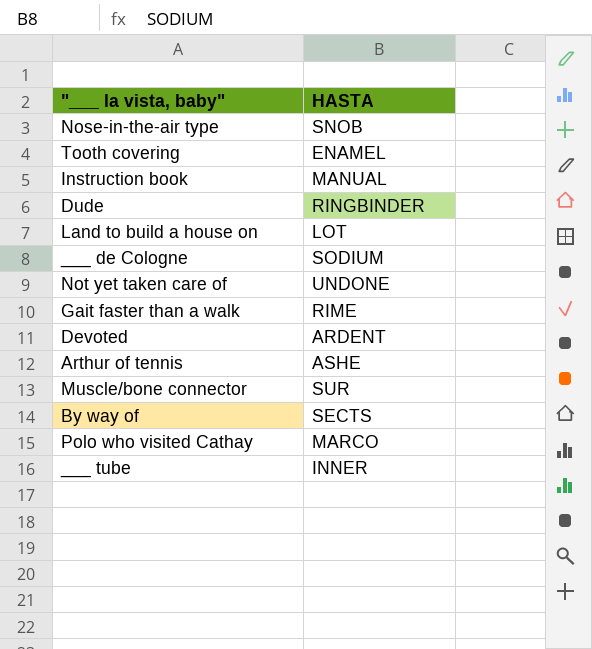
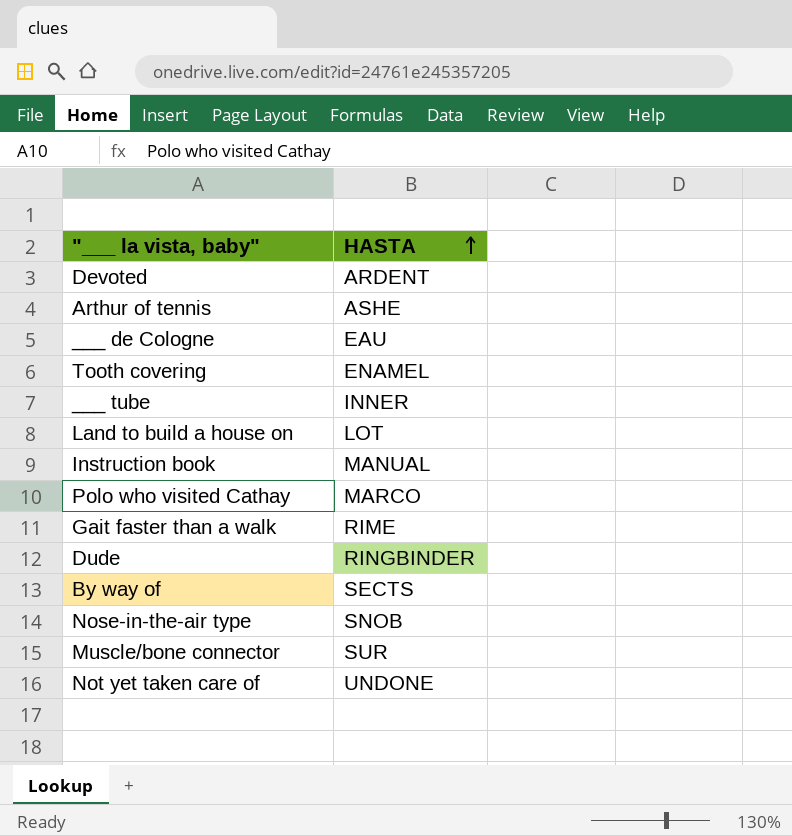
row order: none -> HASTA ascending
___ de Cologne | HASTA: SODIUM -> EAU

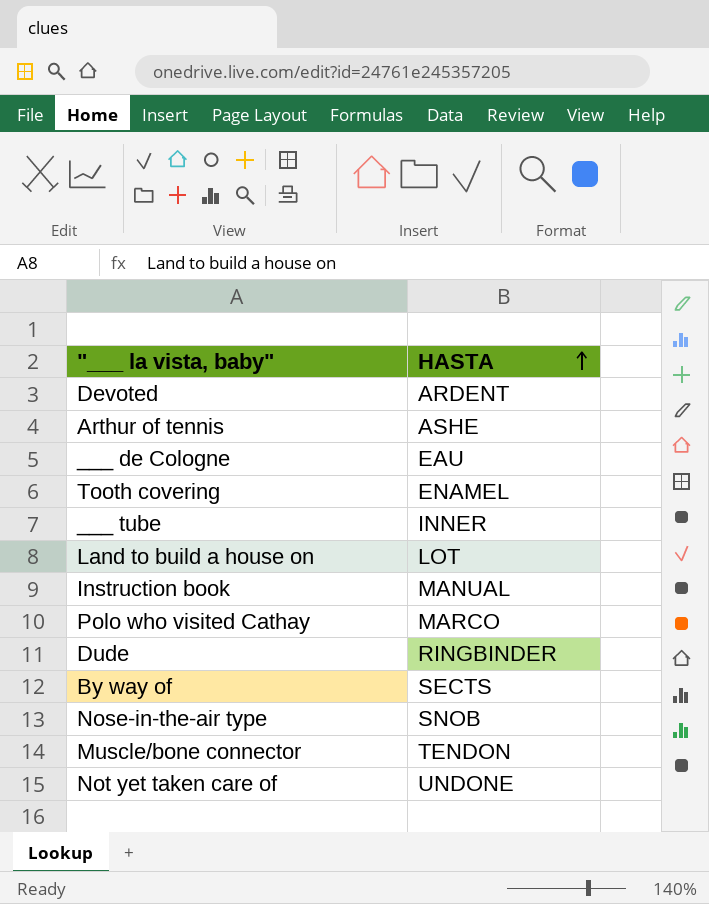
row Gait faster than a walk: RIME -> none
Muscle/bone connector | HASTA: SUR -> TENDON

